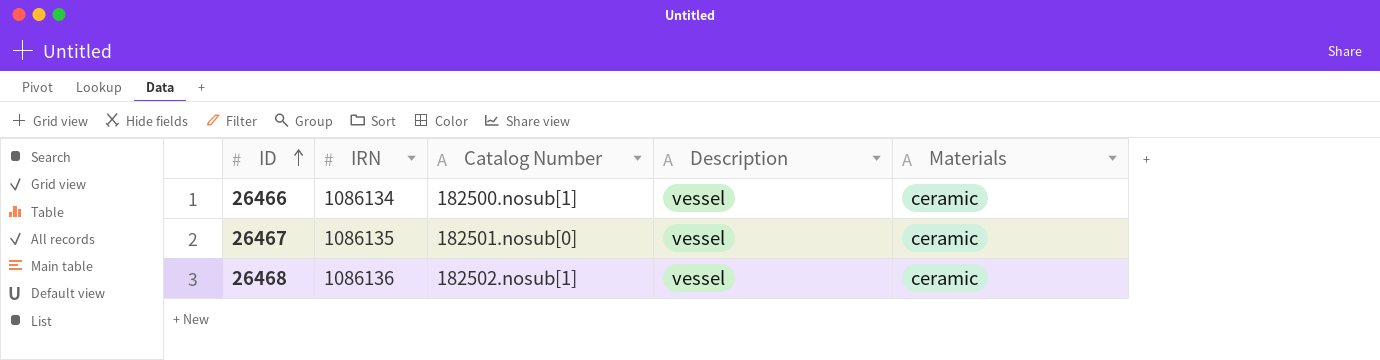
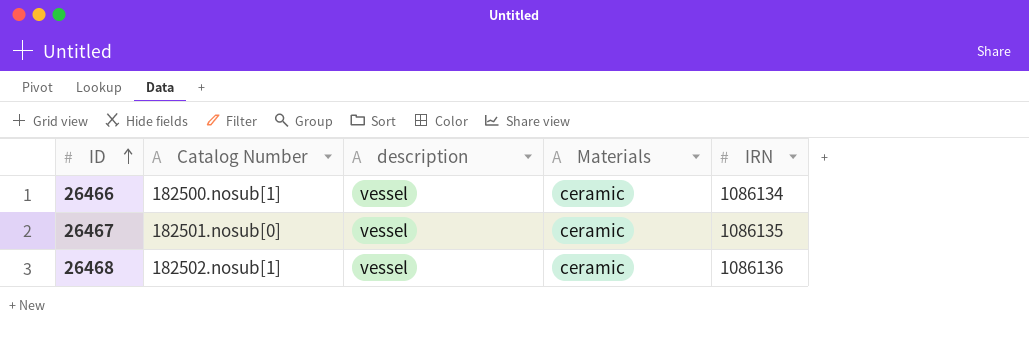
column name: Description -> description
column IRN | position: 2 -> 5

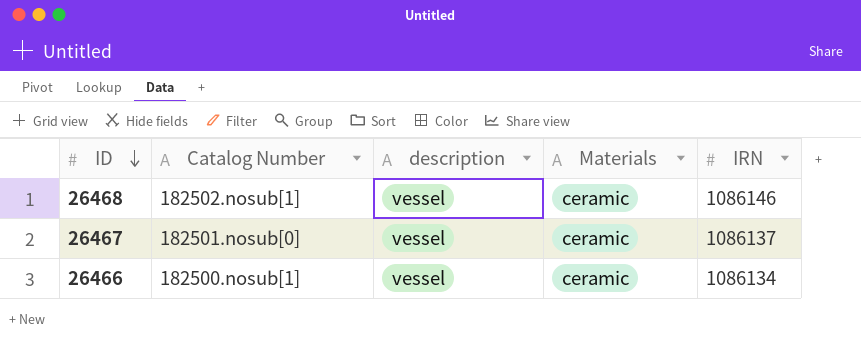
row order: ID ascending -> ID descending
26468 | IRN: 1086136 -> 1086146
26467 | IRN: 1086135 -> 1086137

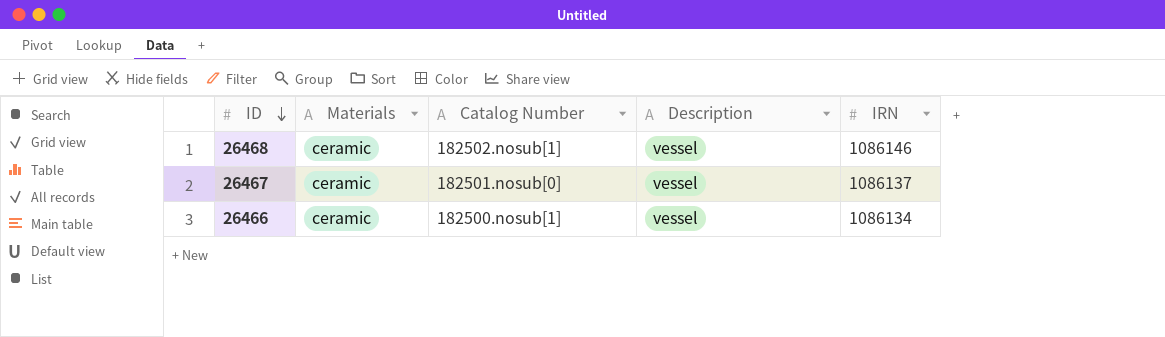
column Materials | position: 4 -> 2
column name: description -> Description

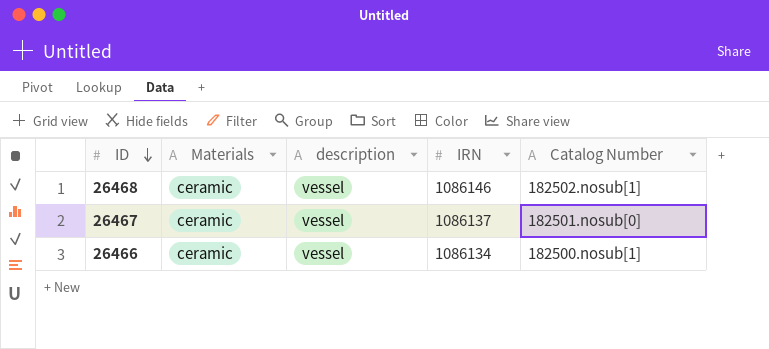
column name: Description -> description
column Catalog Number | position: 3 -> 5

